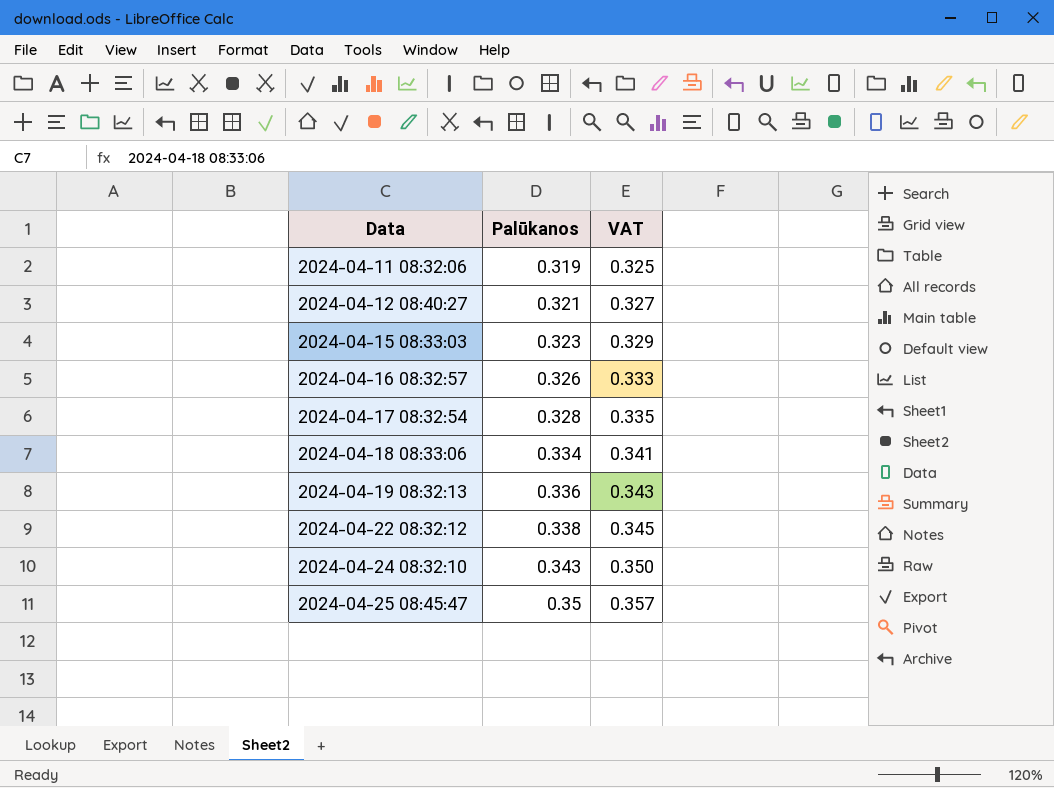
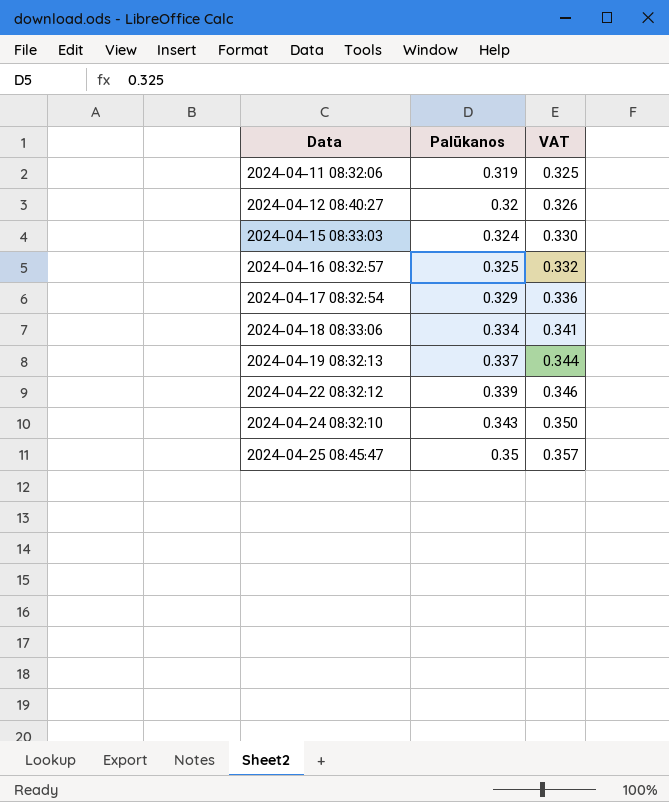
2024-04-12 08:40:27 | Palūkanos: 0.321 -> 0.32
2024-04-12 08:40:27 | VAT: 0.327 -> 0.326
2024-04-15 08:33:03 | Palūkanos: 0.323 -> 0.324
2024-04-15 08:33:03 | VAT: 0.329 -> 0.330
2024-04-16 08:32:57 | Palūkanos: 0.326 -> 0.325
2024-04-16 08:32:57 | VAT: 0.333 -> 0.332
2024-04-17 08:32:54 | Palūkanos: 0.328 -> 0.329
2024-04-17 08:32:54 | VAT: 0.335 -> 0.336
2024-04-19 08:32:13 | Palūkanos: 0.336 -> 0.337
2024-04-19 08:32:13 | VAT: 0.343 -> 0.344
2024-04-22 08:32:12 | Palūkanos: 0.338 -> 0.339
2024-04-22 08:32:12 | VAT: 0.345 -> 0.346

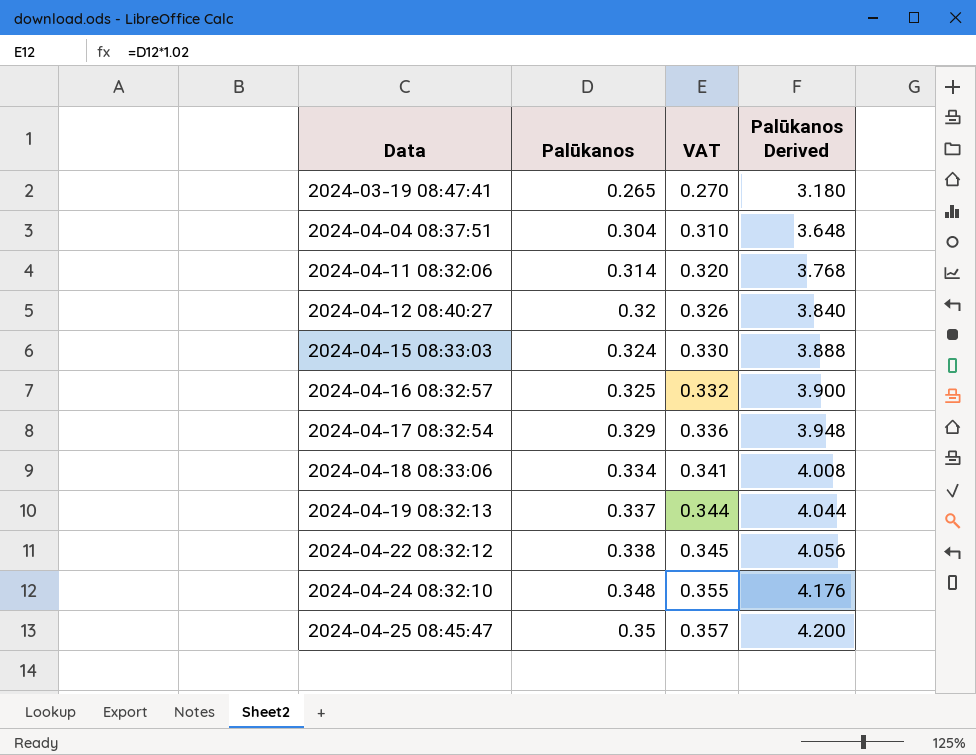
column Palūkanos Derived | formula: none -> [Palūkanos] * 12
row 2024-03-19 08:47:41: none -> 0.265 | 0.270 | 3.180
row 2024-04-04 08:37:51: none -> 0.304 | 0.310 | 3.648
2024-04-11 08:32:06 | Palūkanos: 0.319 -> 0.314
2024-04-11 08:32:06 | VAT: 0.325 -> 0.320
2024-04-22 08:32:12 | Palūkanos: 0.339 -> 0.338
2024-04-22 08:32:12 | VAT: 0.346 -> 0.345
2024-04-24 08:32:10 | Palūkanos: 0.343 -> 0.348
2024-04-24 08:32:10 | VAT: 0.350 -> 0.355

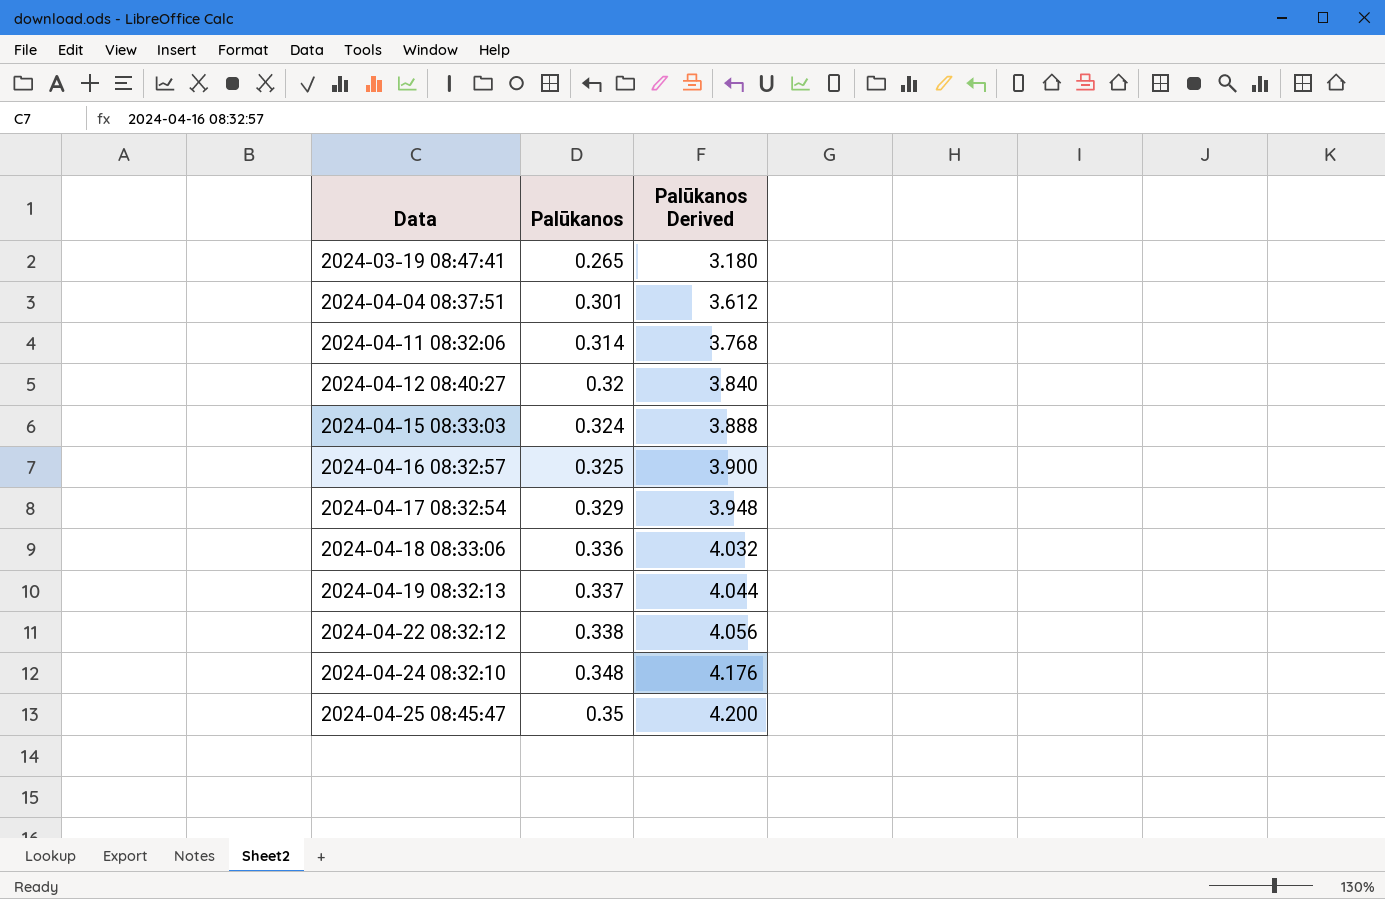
column VAT | formula: [Palūkanos] * 1.02 -> none
2024-04-04 08:37:51 | Palūkanos: 0.304 -> 0.301
2024-04-04 08:37:51 | Palūkanos Derived: 3.648 -> 3.612
2024-04-18 08:33:06 | Palūkanos: 0.334 -> 0.336
2024-04-18 08:33:06 | Palūkanos Derived: 4.008 -> 4.032

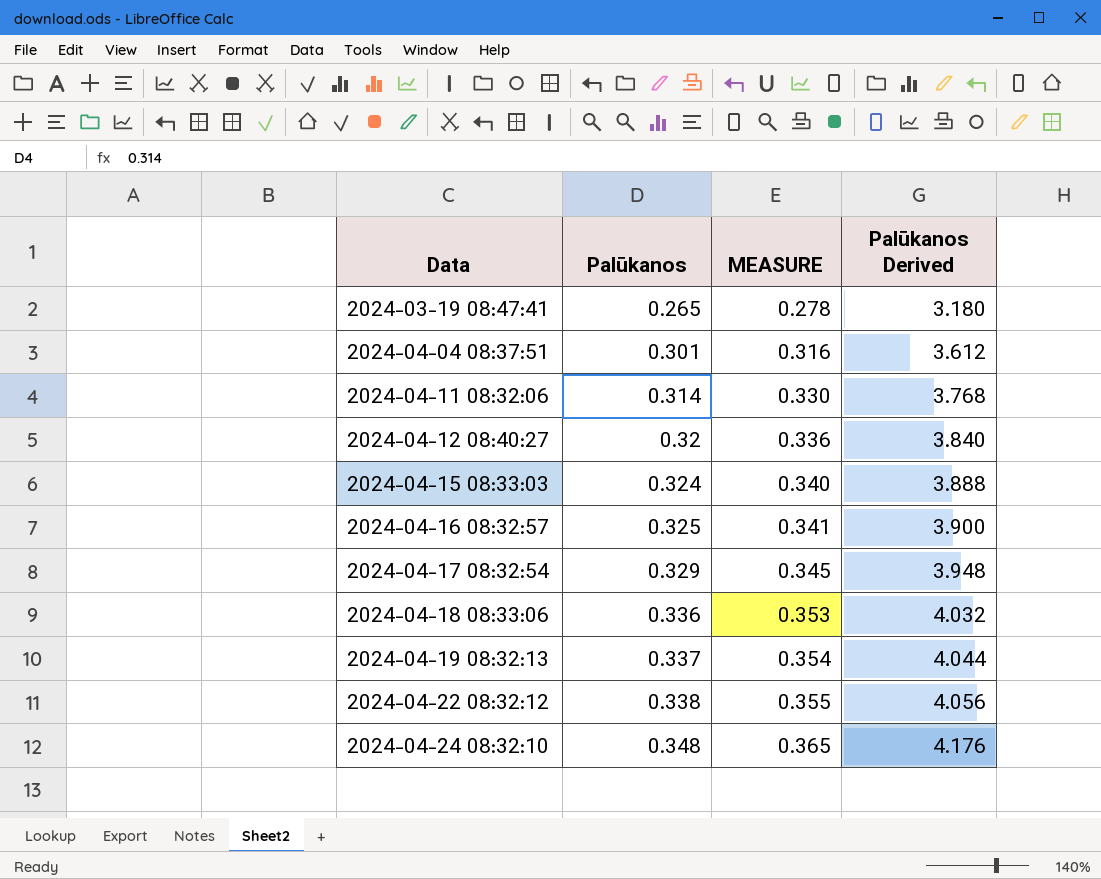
column MEASURE | formula: none -> [Palūkanos] * 1.05
row 2024-04-25 08:45:47: 0.35 | 4.200 -> none

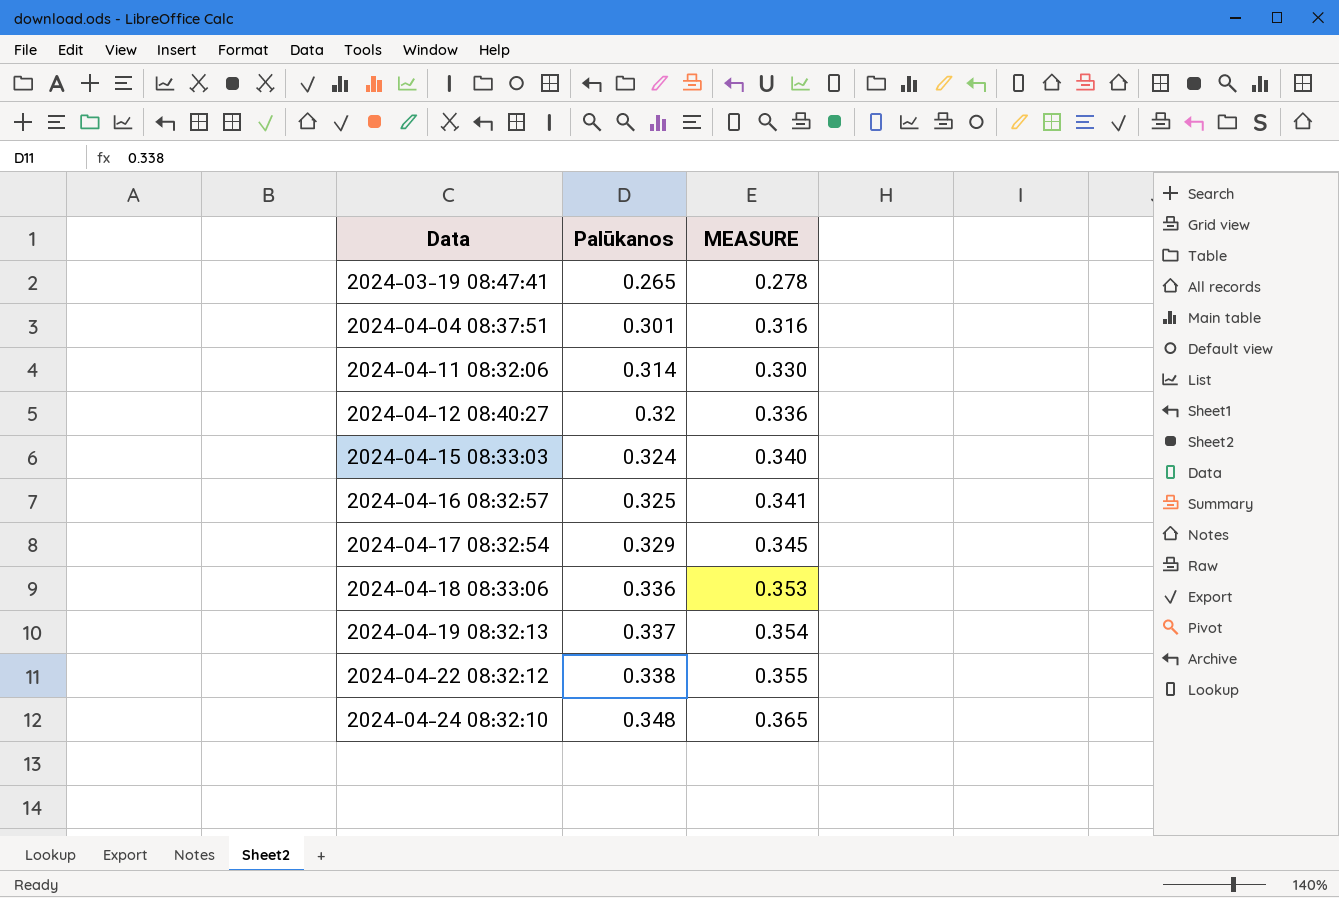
column Palūkanos Derived | formula: [Palūkanos] * 12 -> none

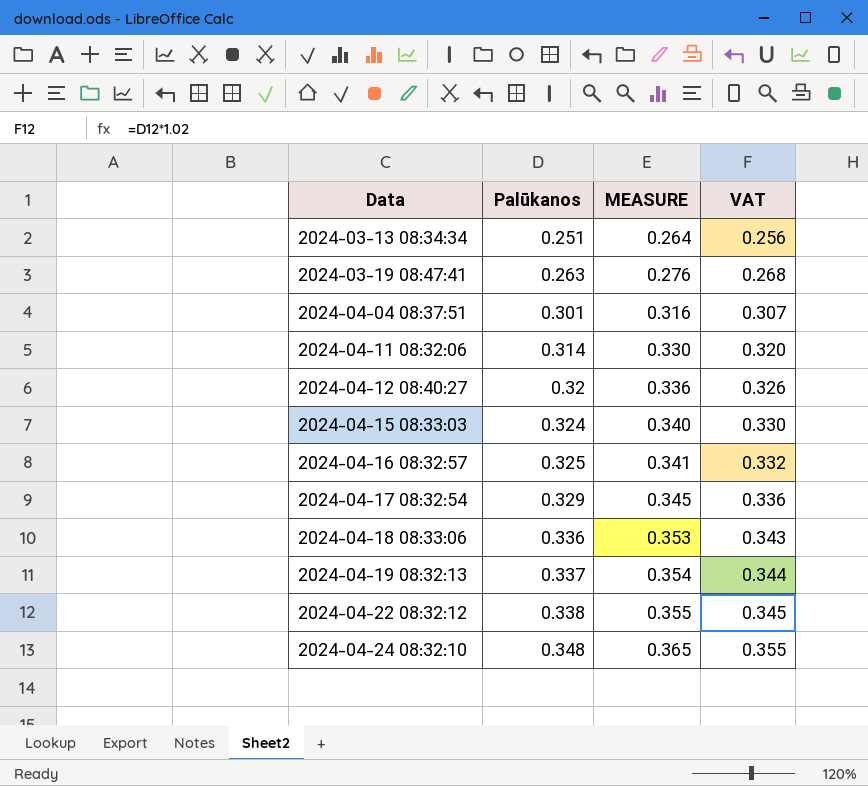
column VAT | formula: none -> [Palūkanos] * 1.02
row 2024-03-13 08:34:34: none -> 0.251 | 0.264 | 0.256
2024-03-19 08:47:41 | Palūkanos: 0.265 -> 0.263
2024-03-19 08:47:41 | MEASURE: 0.278 -> 0.276

